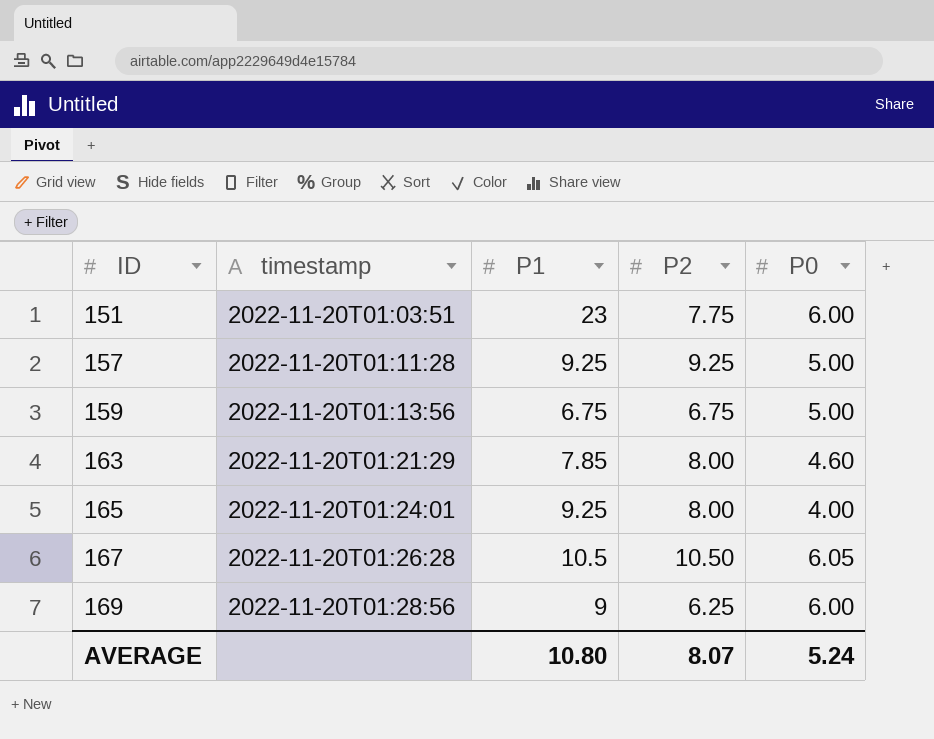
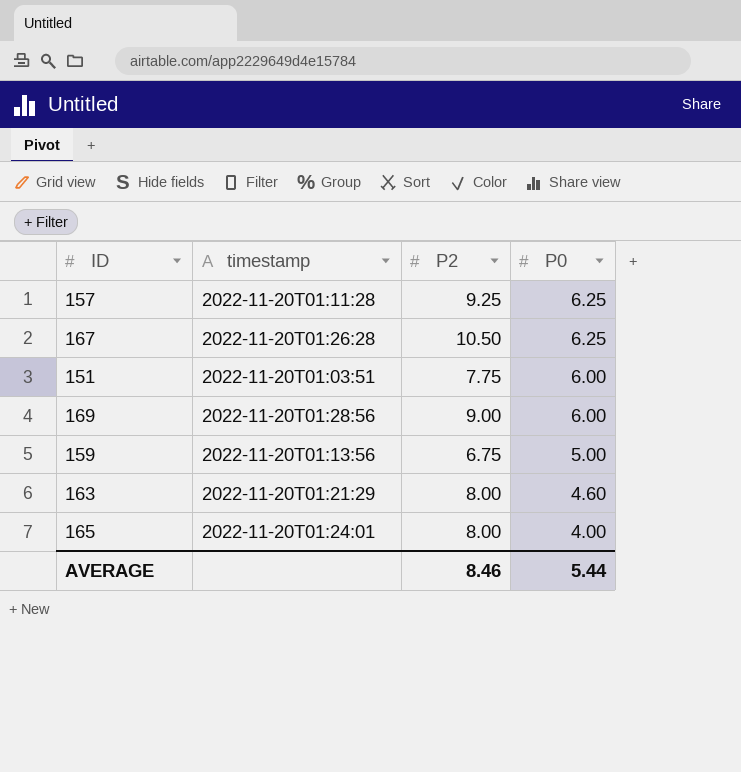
row order: ID ascending -> P0 descending
column P1 | position: 3 -> none
157 | P0: 5.00 -> 6.25
167 | P0: 6.05 -> 6.25
169 | P2: 6.25 -> 9.00
AVERAGE | P2: 8.07 -> 8.46
AVERAGE | P0: 5.24 -> 5.44

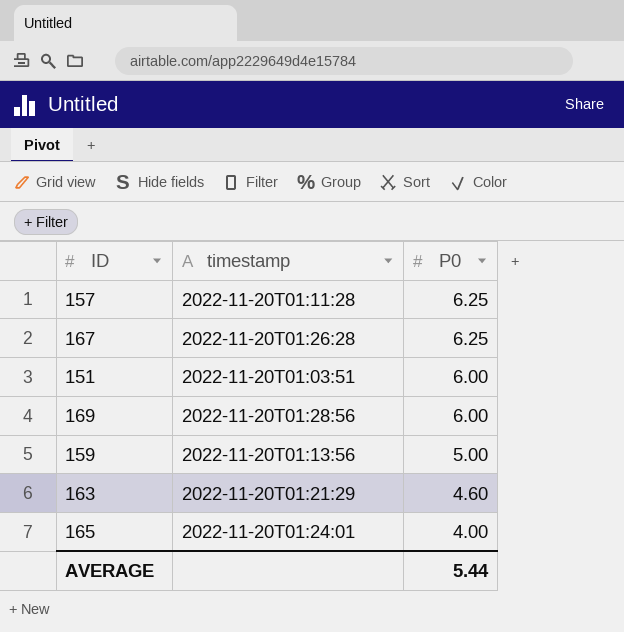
column P2 | position: 3 -> none

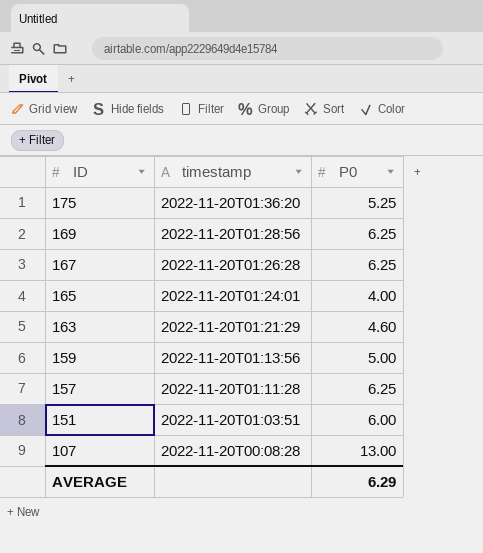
row order: P0 descending -> ID descending
row 175: none -> 2022-11-20T01:36:20 | 5.25
169 | P0: 6.00 -> 6.25
row 107: none -> 2022-11-20T00:08:28 | 13.00
AVERAGE | P0: 5.44 -> 6.29

